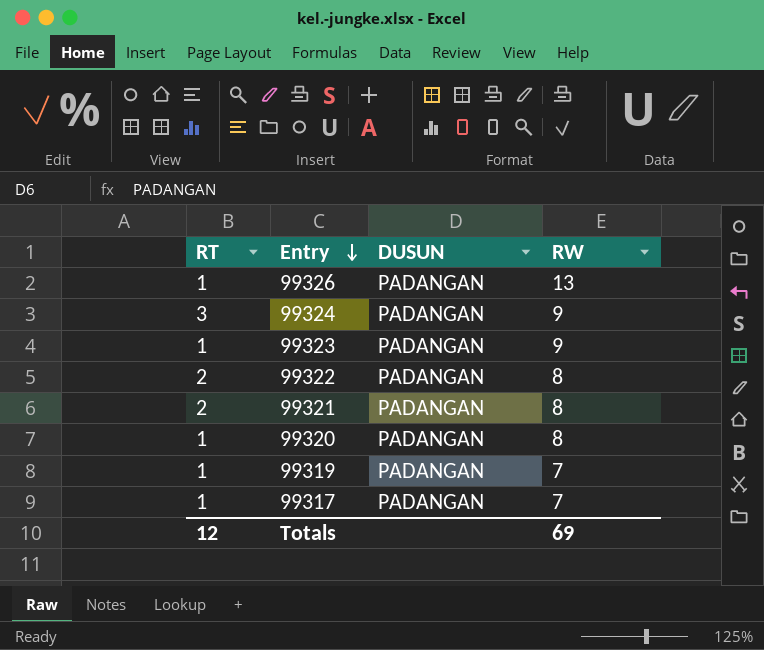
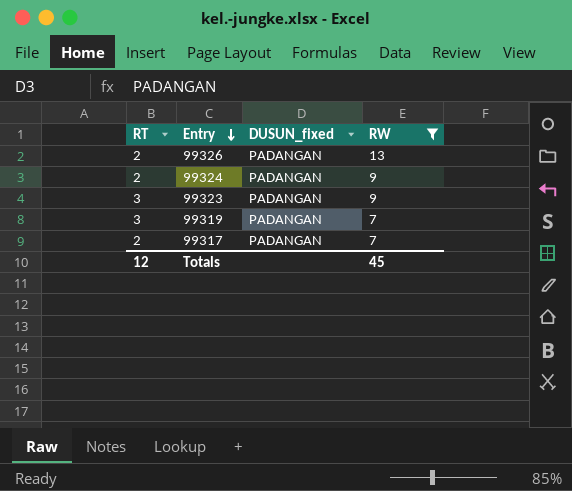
filter: none -> RW != 8
column name: DUSUN -> DUSUN_fixed
99326 | RT: 1 -> 2
99324 | RT: 3 -> 2
99323 | RT: 1 -> 3
99319 | RT: 1 -> 3
99317 | RT: 1 -> 2
Totals | RW: 69 -> 45

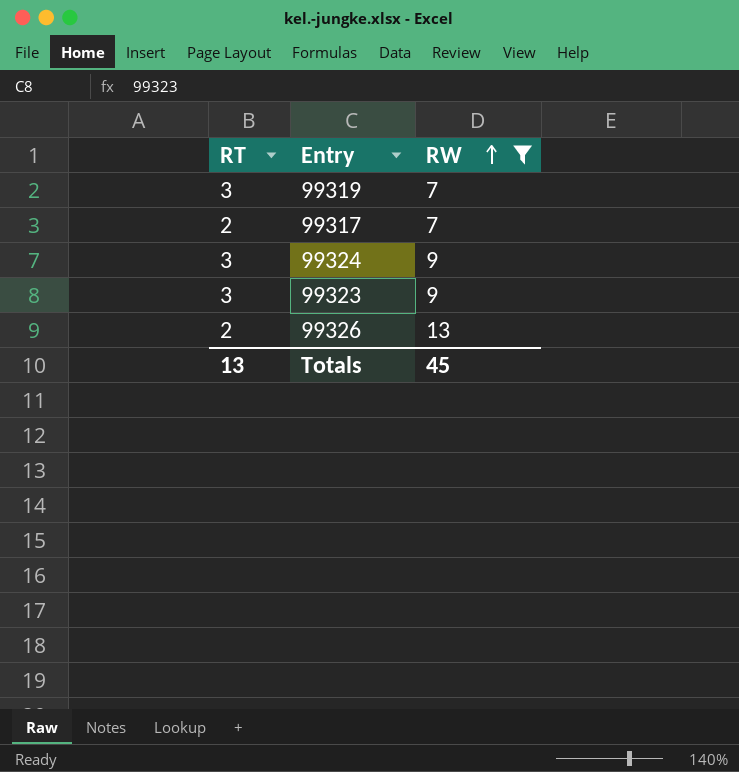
row order: Entry descending -> RW ascending
column DUSUN_fixed | position: 3 -> none
99324 | RT: 2 -> 3
Totals | RT: 12 -> 13

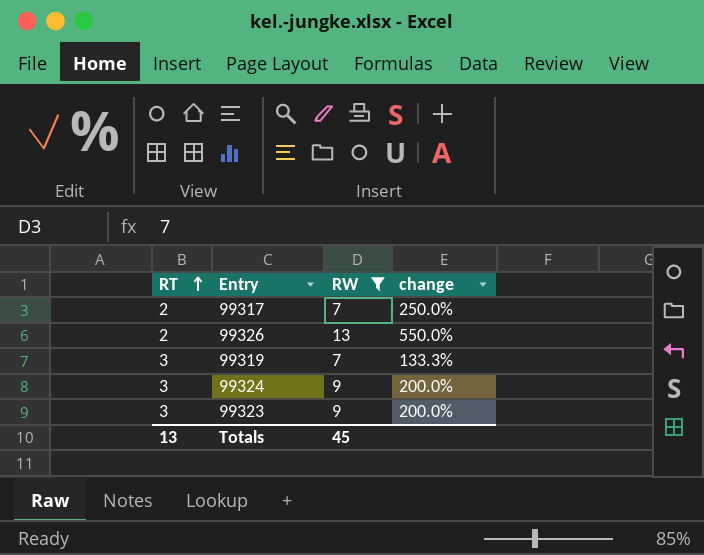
row order: RW ascending -> RT ascending
column change | formula: none -> ([RW] - [RT]) / [RT]

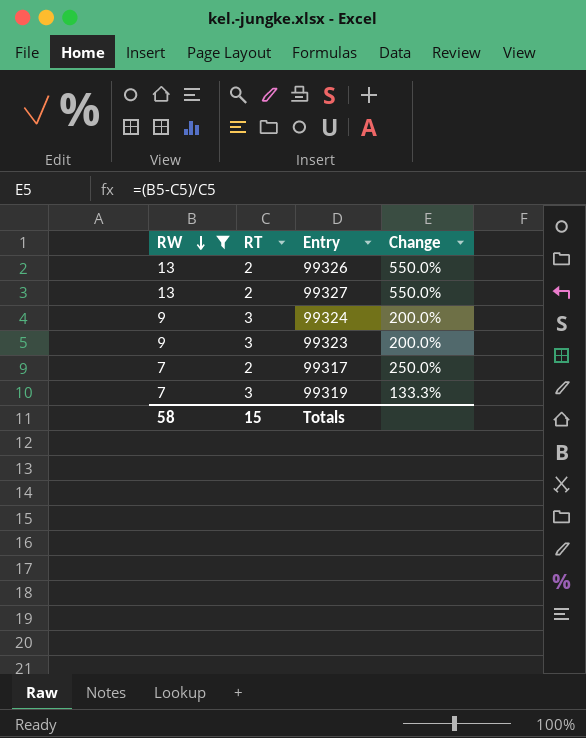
row order: RT ascending -> RW descending
column RW | position: 3 -> 1
column name: change -> Change
row 99327: none -> 13 | 2 | 550.0%
Totals | RW: 45 -> 58
Totals | RT: 13 -> 15

